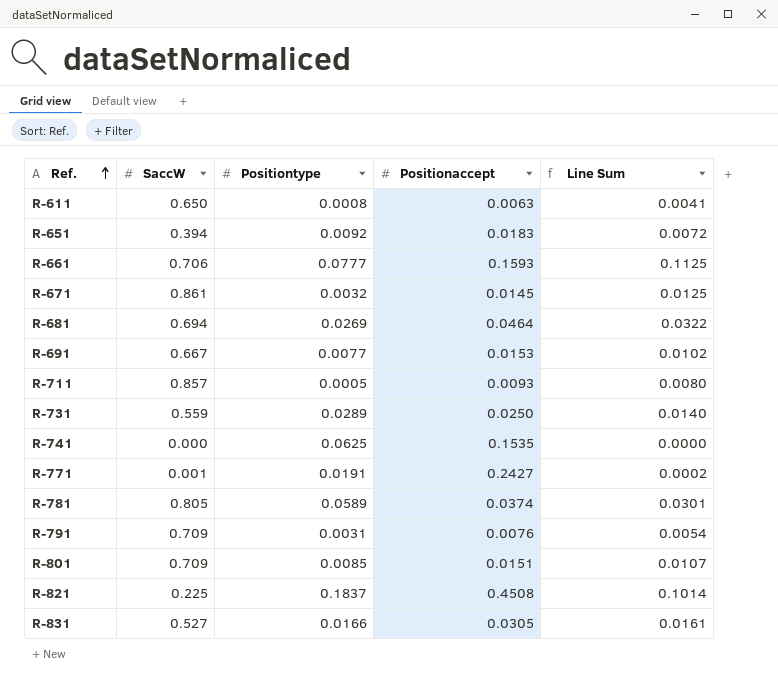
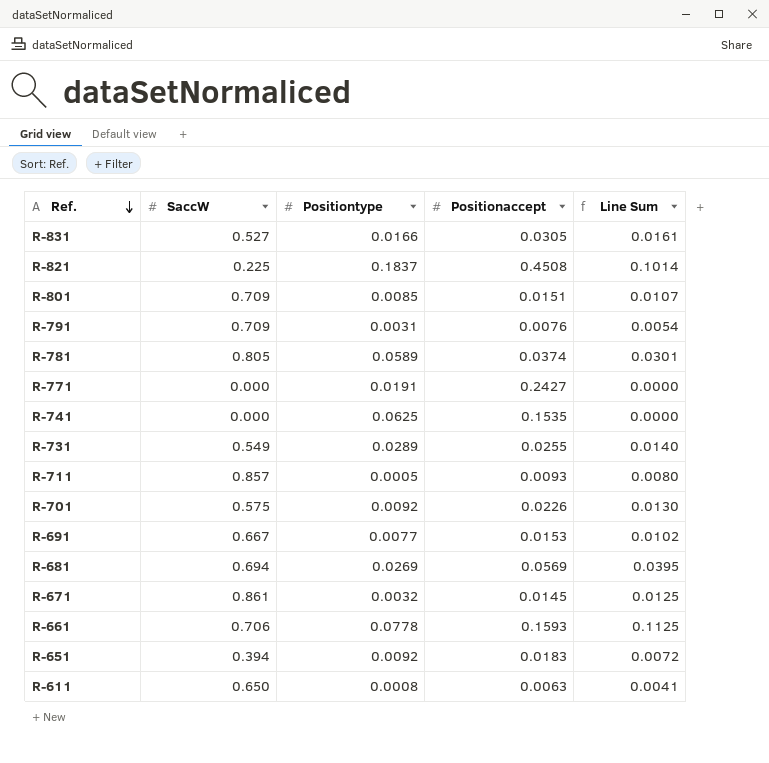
row order: Ref. ascending -> Ref. descending
R-771 | SaccW: 0.001 -> 0.000
R-771 | Line Sum: 0.0002 -> 0.0000
R-731 | SaccW: 0.559 -> 0.549
R-731 | Positionaccept: 0.0250 -> 0.0255
row R-701: none -> 0.575 | 0.0092 | 0.0226 | 0.0130
R-681 | Positionaccept: 0.0464 -> 0.0569
R-681 | Line Sum: 0.0322 -> 0.0395
R-661 | Positiontype: 0.0777 -> 0.0778

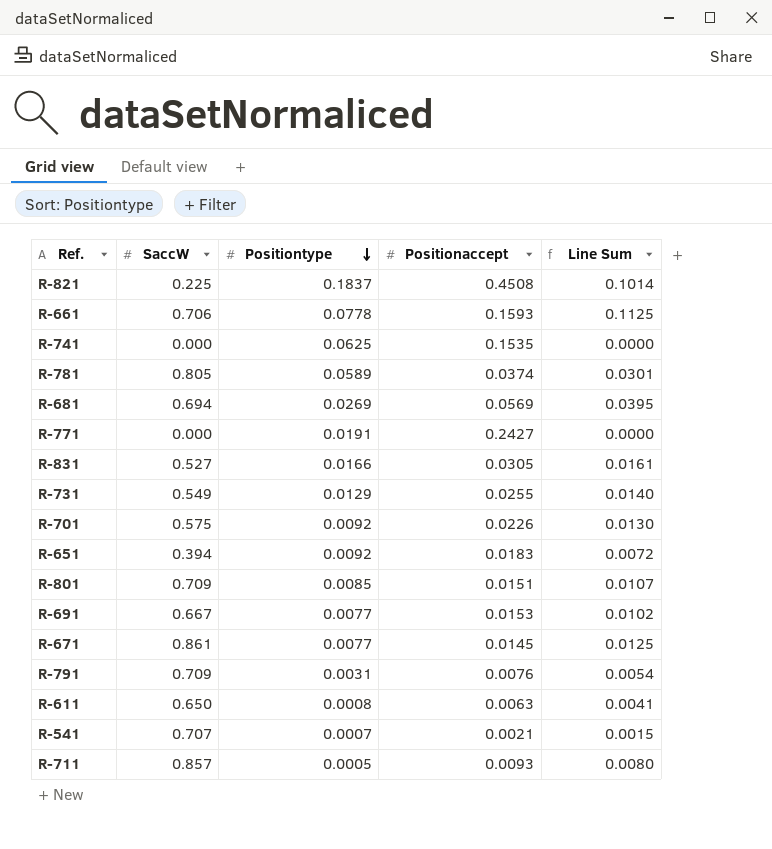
row order: Ref. descending -> Positiontype descending
R-731 | Positiontype: 0.0289 -> 0.0129
R-671 | Positiontype: 0.0032 -> 0.0077
row R-541: none -> 0.707 | 0.0007 | 0.0021 | 0.0015

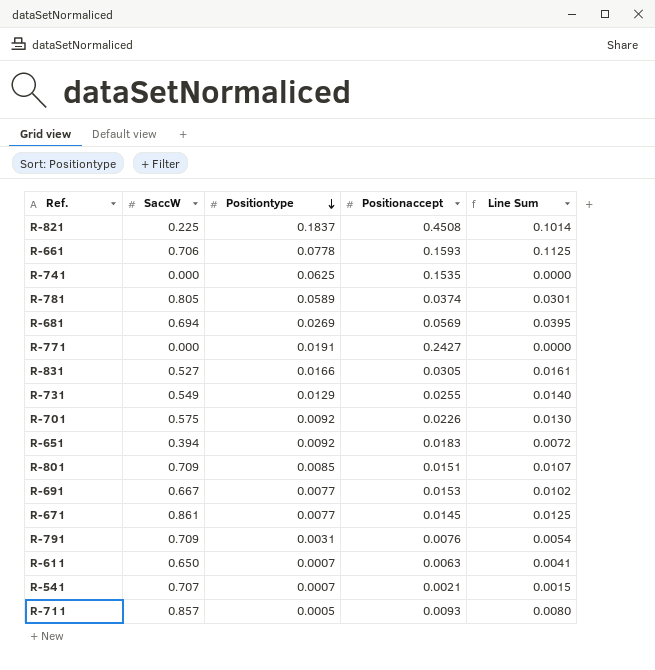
R-611 | Positiontype: 0.0008 -> 0.0007

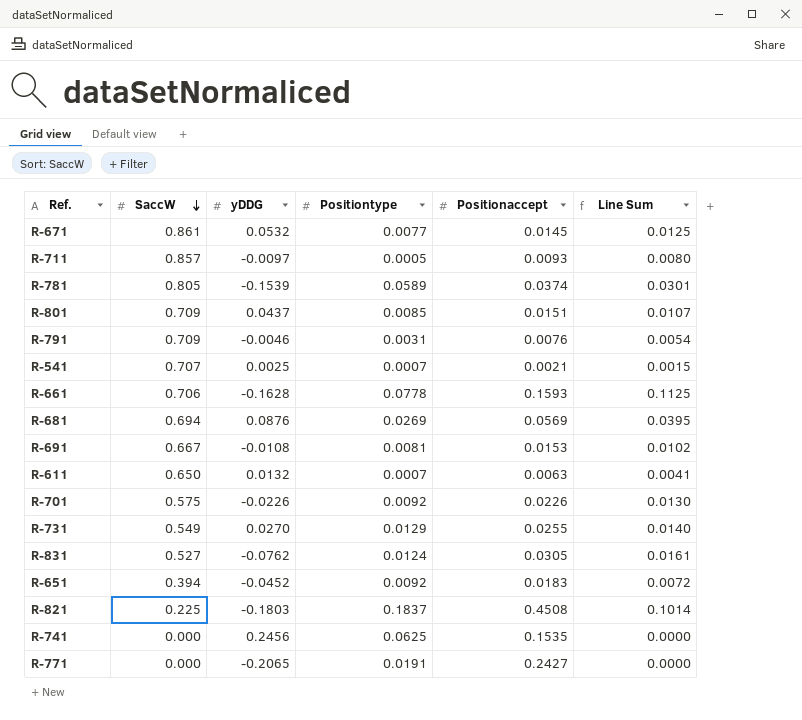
row order: Positiontype descending -> SaccW descending
column yDDG | position: none -> 3
R-691 | Positiontype: 0.0077 -> 0.0081
R-831 | Positiontype: 0.0166 -> 0.0124

